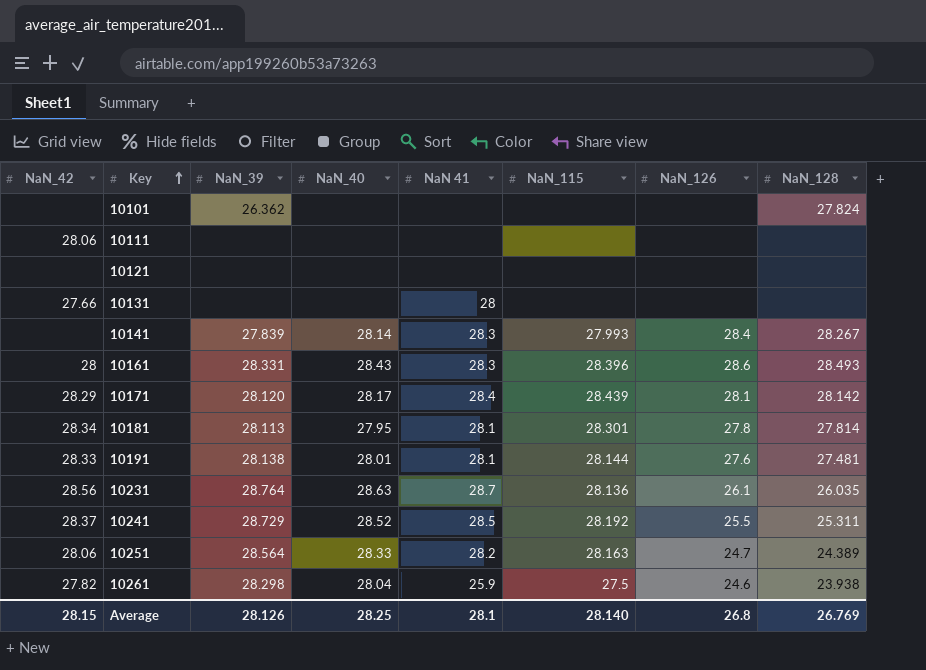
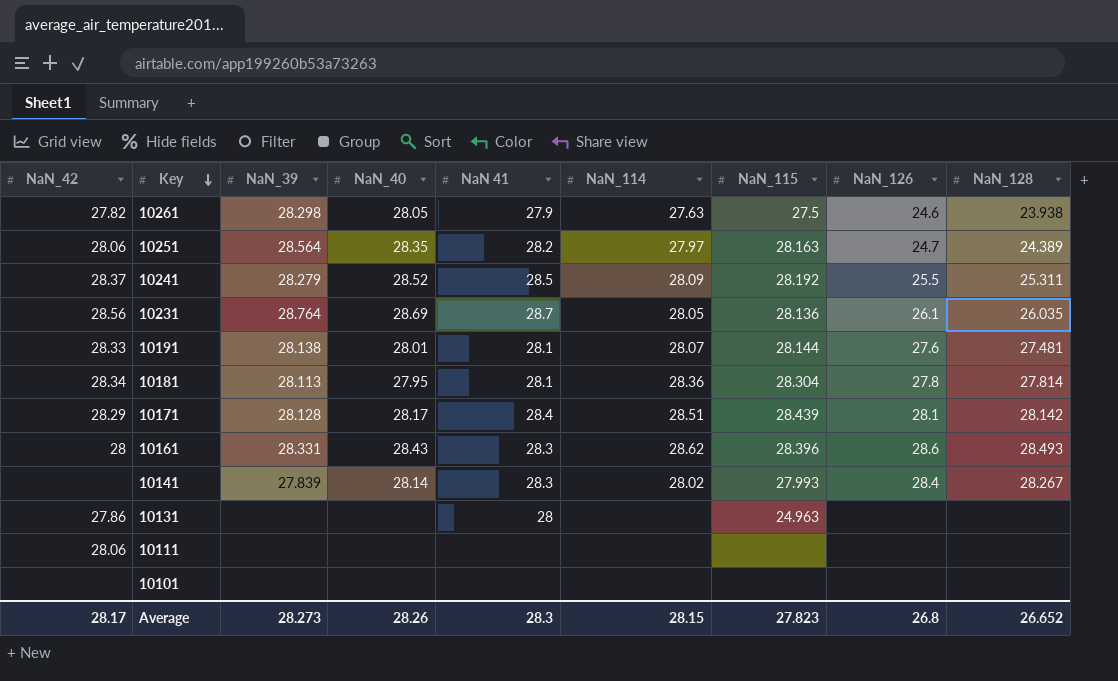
row order: Key ascending -> Key descending
column NaN_114 | position: none -> 6
row 10121: none | none | none | none | none | none | none -> none
10261 | NaN_40: 28.04 -> 28.05
10261 | NaN 41: 25.9 -> 27.9
10251 | NaN_40: 28.33 -> 28.35
10241 | NaN_39: 28.729 -> 28.279
10231 | NaN_40: 28.63 -> 28.69
10181 | NaN_115: 28.301 -> 28.304
10171 | NaN_39: 28.120 -> 28.128
10131 | NaN_42: 27.66 -> 27.86
10131 | NaN_115: none -> 24.963
10101 | NaN_39: 26.362 -> none
10101 | NaN_128: 27.824 -> none
Average | NaN_42: 28.15 -> 28.17
Average | NaN_39: 28.126 -> 28.273
Average | NaN_40: 28.25 -> 28.26
Average | NaN 41: 28.1 -> 28.3
Average | NaN_115: 28.140 -> 27.823
Average | NaN_128: 26.769 -> 26.652

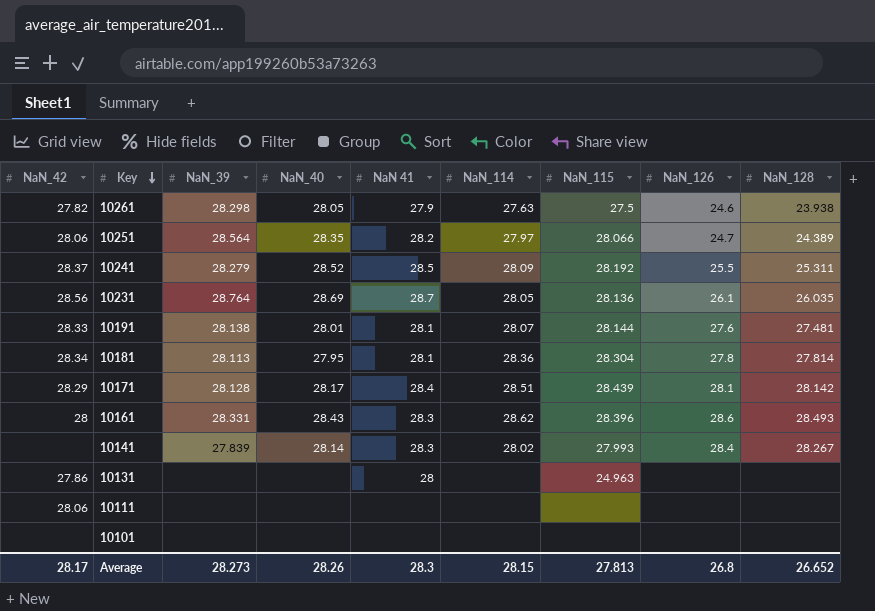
10251 | NaN_115: 28.163 -> 28.066
Average | NaN_115: 27.823 -> 27.813

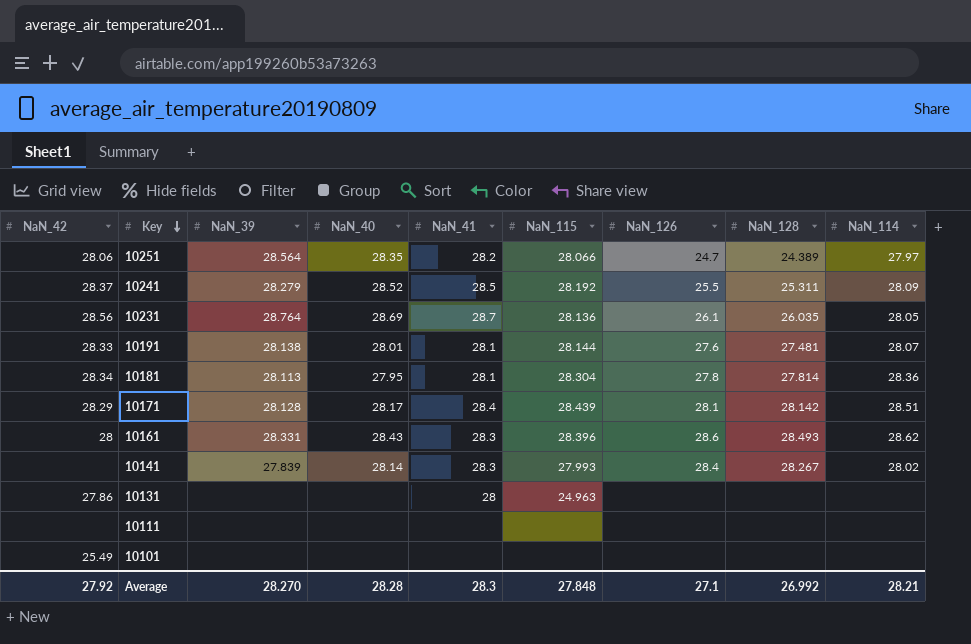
column name: NaN 41 -> NaN_41
column NaN_114 | position: 6 -> 9
row 10261: 27.82 | 28.298 | 28.05 | 27.9 | 27.63 | 27.5 | 24.6 | 23.938 -> none
10111 | NaN_42: 28.06 -> none
10101 | NaN_42: none -> 25.49
Average | NaN_42: 28.17 -> 27.92
Average | NaN_39: 28.273 -> 28.270
Average | NaN_40: 28.26 -> 28.28
Average | NaN_115: 27.813 -> 27.848
Average | NaN_126: 26.8 -> 27.1
Average | NaN_128: 26.652 -> 26.992
Average | NaN_114: 28.15 -> 28.21

